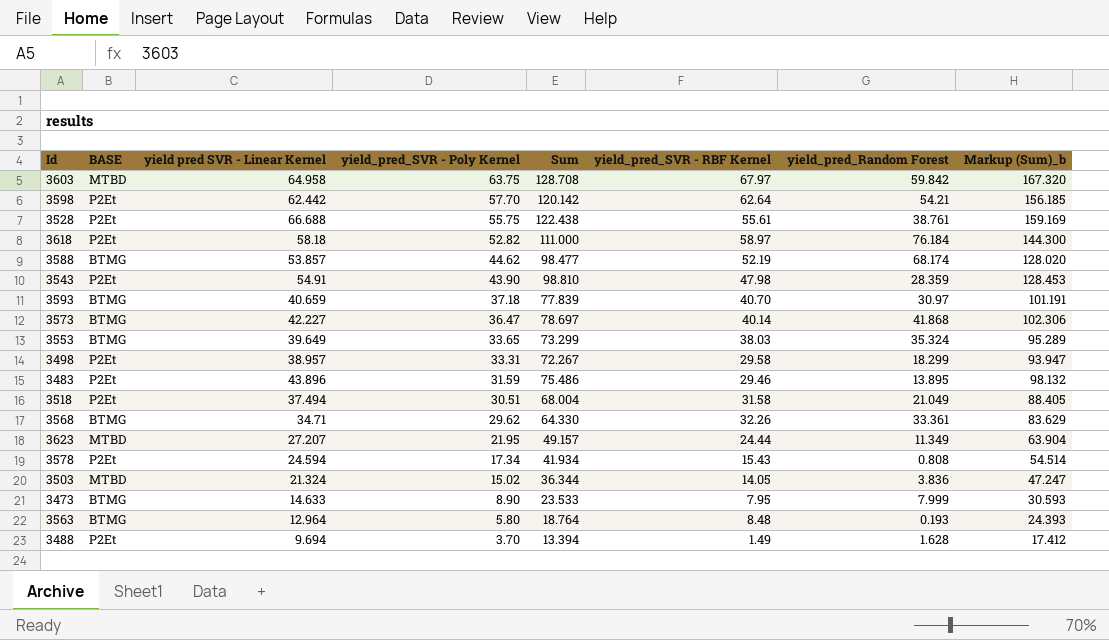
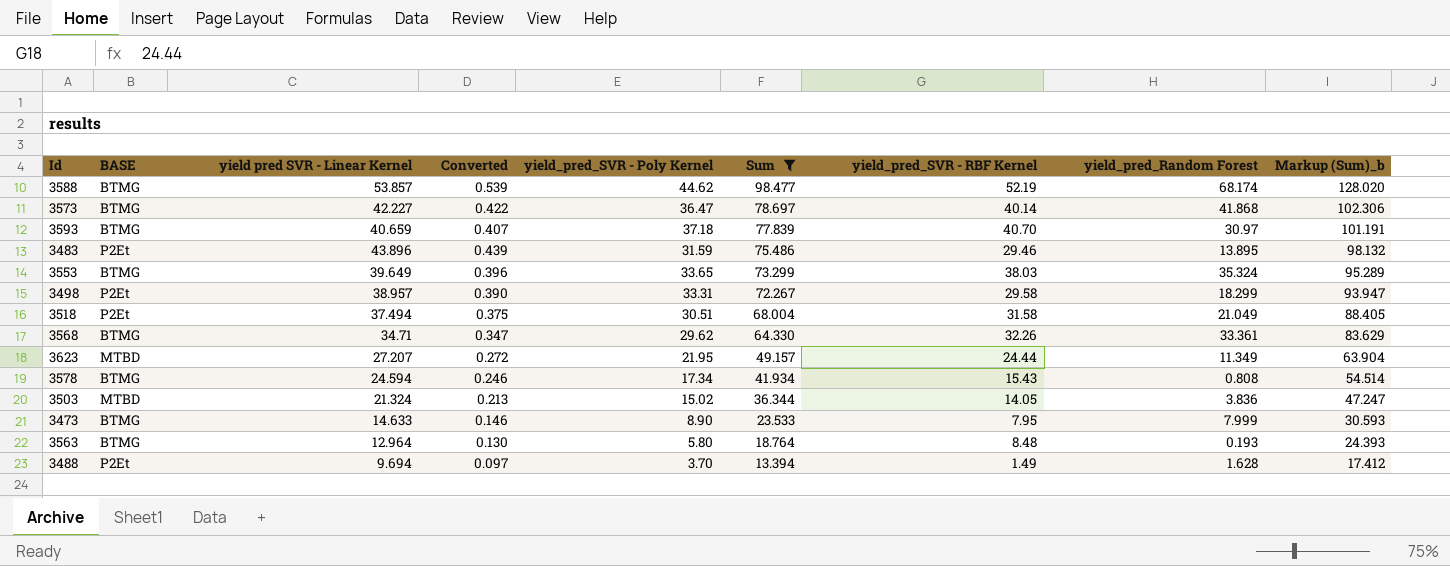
filter: none -> Sum <= 98.477
row order: yield_pred_SVR - Poly Kernel descending -> Sum descending
column Converted | formula: none -> [yield pred SVR - Linear Kernel] * 0.01
3578 | BASE: P2Et -> BTMG

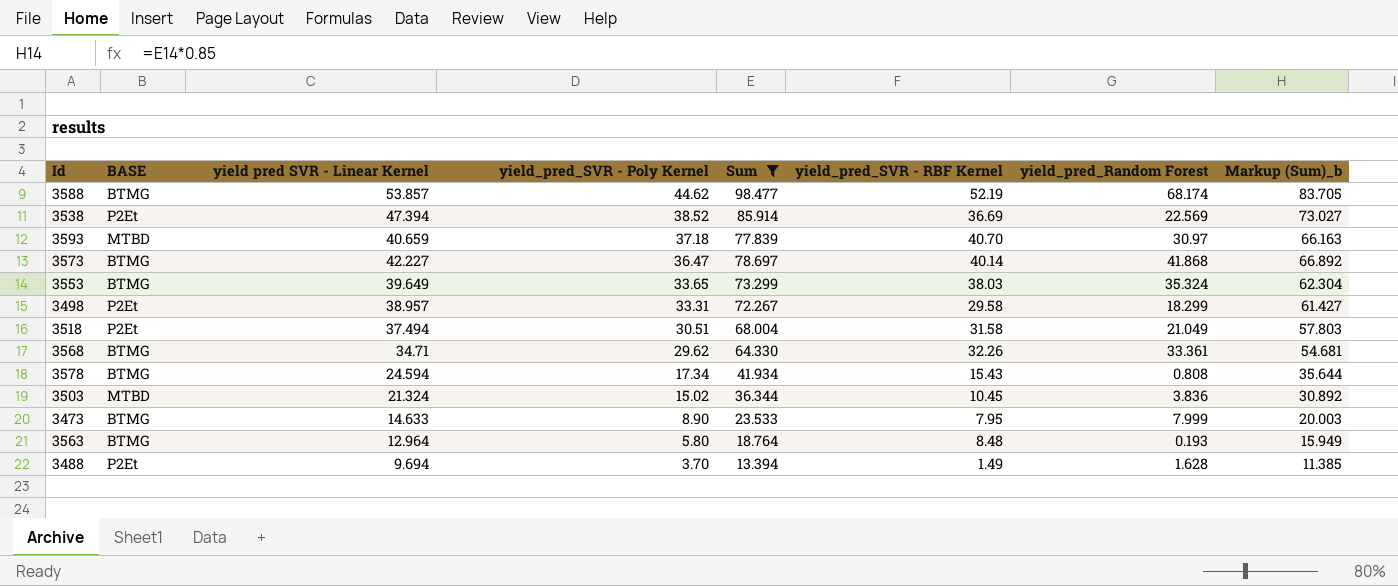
row order: Sum descending -> yield_pred_SVR - Poly Kernel descending
column Converted | formula: [yield pred SVR - Linear Kernel] * 0.01 -> none
column Markup (Sum)_b | formula: [Sum] * 1.3 -> [Sum] * 0.85
row 3483: P2Et | 43.896 | 0.439 | 31.59 | 75.486 | 29.46 | 13.895 | 98.132 -> none
row 3623: MTBD | 27.207 | 0.272 | 21.95 | 49.157 | 24.44 | 11.349 | 63.904 -> none
row 3538: none -> P2Et | 47.394 | 38.52 | 85.914 | 36.69 | 22.569 | 73.027
3593 | BASE: BTMG -> MTBD
3503 | yield_pred_SVR - RBF Kernel: 14.05 -> 10.45

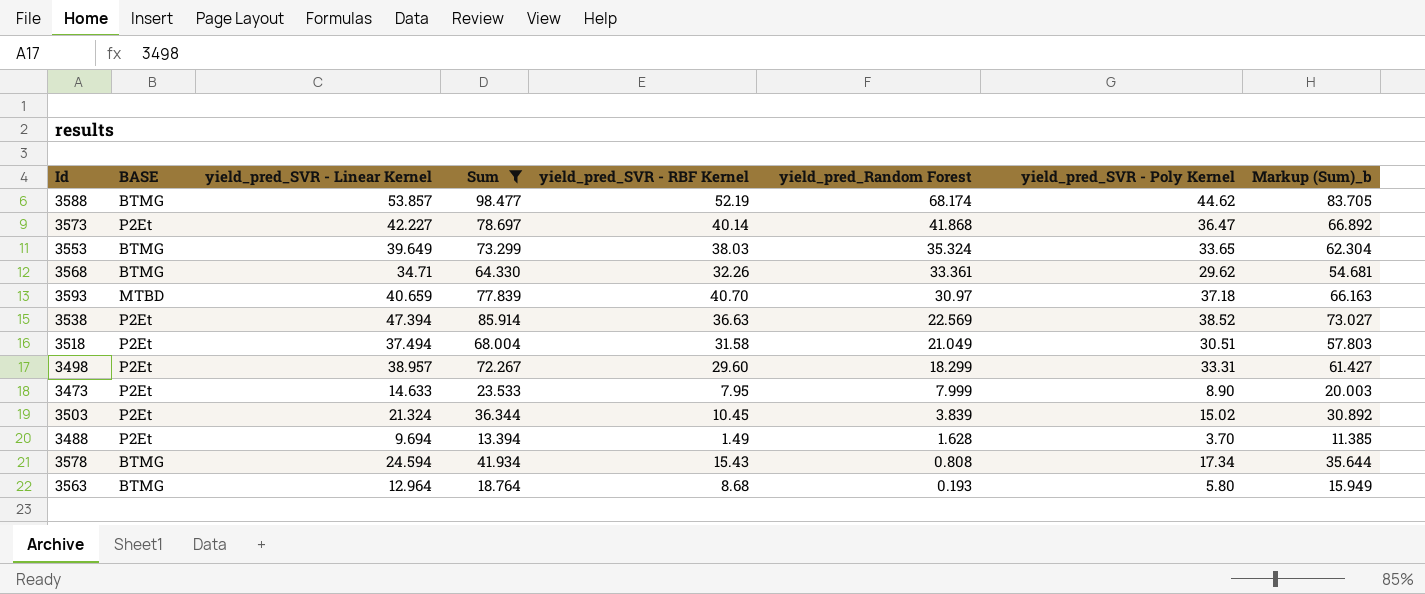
row order: yield_pred_SVR - Poly Kernel descending -> yield_pred_Random Forest descending
column name: yield pred SVR - Linear Kernel -> yield_pred_SVR - Linear Kernel
column yield_pred_SVR - Poly Kernel | position: 4 -> 7
3573 | BASE: BTMG -> P2Et
3538 | yield_pred_SVR - RBF Kernel: 36.69 -> 36.63
3498 | yield_pred_SVR - RBF Kernel: 29.58 -> 29.60
3473 | BASE: BTMG -> P2Et
3503 | BASE: MTBD -> P2Et
3503 | yield_pred_Random Forest: 3.836 -> 3.839
3563 | yield_pred_SVR - RBF Kernel: 8.48 -> 8.68

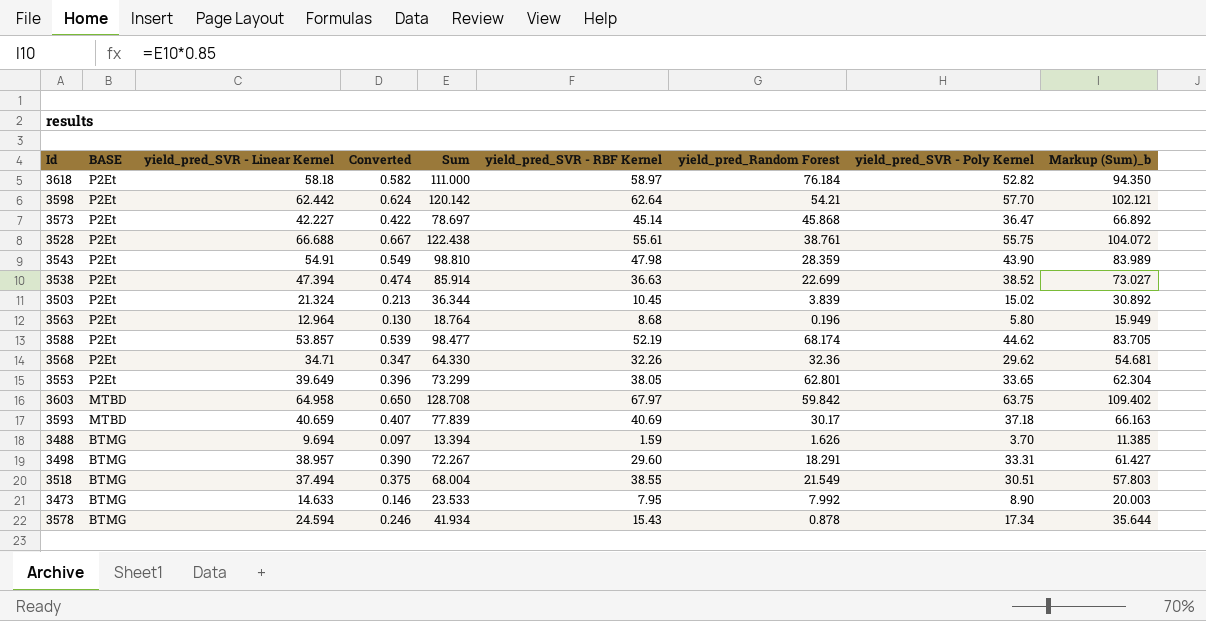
filter: Sum <= 98.477 -> none
row order: yield_pred_Random Forest descending -> BASE descending
column Converted | formula: none -> [yield_pred_SVR - Linear Kernel] * 0.01
3573 | yield_pred_SVR - RBF Kernel: 40.14 -> 45.14
3573 | yield_pred_Random Forest: 41.868 -> 45.868
3538 | yield_pred_Random Forest: 22.569 -> 22.699
3563 | BASE: BTMG -> P2Et
3563 | yield_pred_Random Forest: 0.193 -> 0.196
3588 | BASE: BTMG -> P2Et
3568 | BASE: BTMG -> P2Et
3568 | yield_pred_Random Forest: 33.361 -> 32.36
3553 | BASE: BTMG -> P2Et
3553 | yield_pred_SVR - RBF Kernel: 38.03 -> 38.05
3553 | yield_pred_Random Forest: 35.324 -> 62.801
3593 | yield_pred_SVR - RBF Kernel: 40.70 -> 40.69
3593 | yield_pred_Random Forest: 30.97 -> 30.17
3488 | BASE: P2Et -> BTMG
3488 | yield_pred_SVR - RBF Kernel: 1.49 -> 1.59
3488 | yield_pred_Random Forest: 1.628 -> 1.626
3498 | BASE: P2Et -> BTMG
3498 | yield_pred_Random Forest: 18.299 -> 18.291
3518 | BASE: P2Et -> BTMG
3518 | yield_pred_SVR - RBF Kernel: 31.58 -> 38.55
3518 | yield_pred_Random Forest: 21.049 -> 21.549
3473 | BASE: P2Et -> BTMG
3473 | yield_pred_Random Forest: 7.999 -> 7.992
3578 | yield_pred_Random Forest: 0.808 -> 0.878

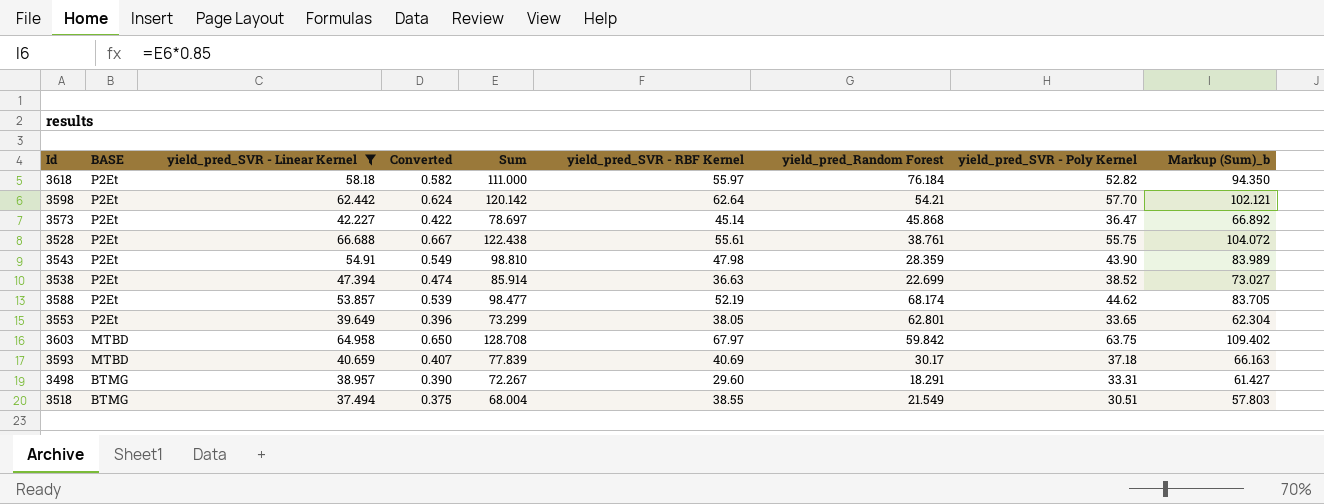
filter: none -> yield_pred_SVR - Linear Kernel >= 37.494
3618 | yield_pred_SVR - RBF Kernel: 58.97 -> 55.97

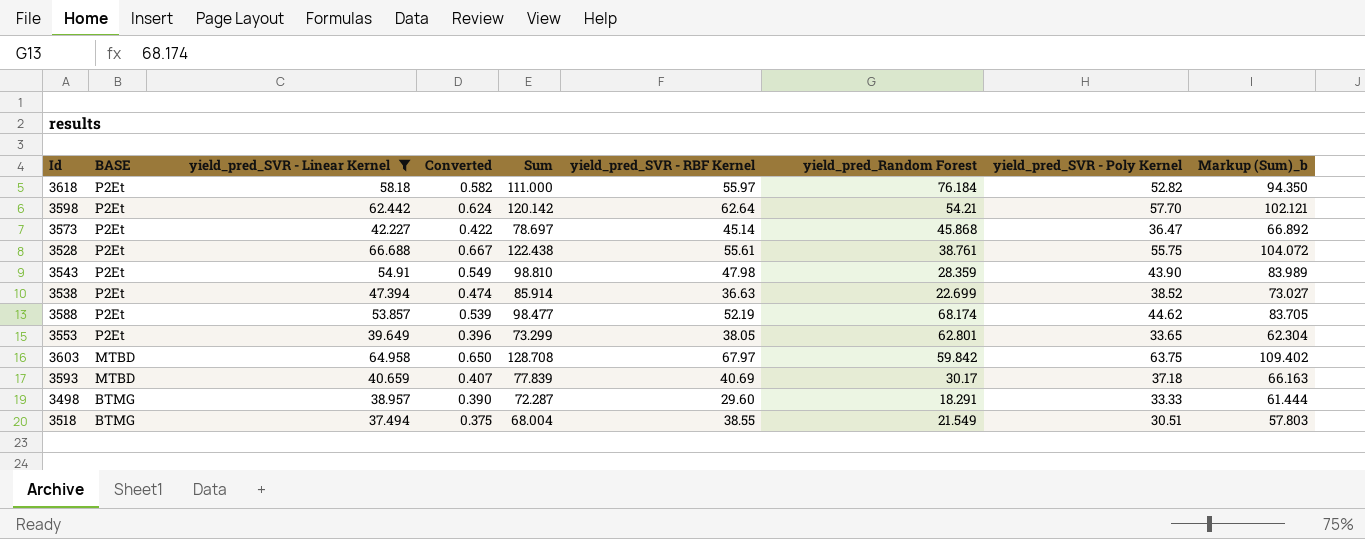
3498 | Sum: 72.267 -> 72.287
3498 | yield_pred_SVR - Poly Kernel: 33.31 -> 33.33
3498 | Markup (Sum)_b: 61.427 -> 61.444

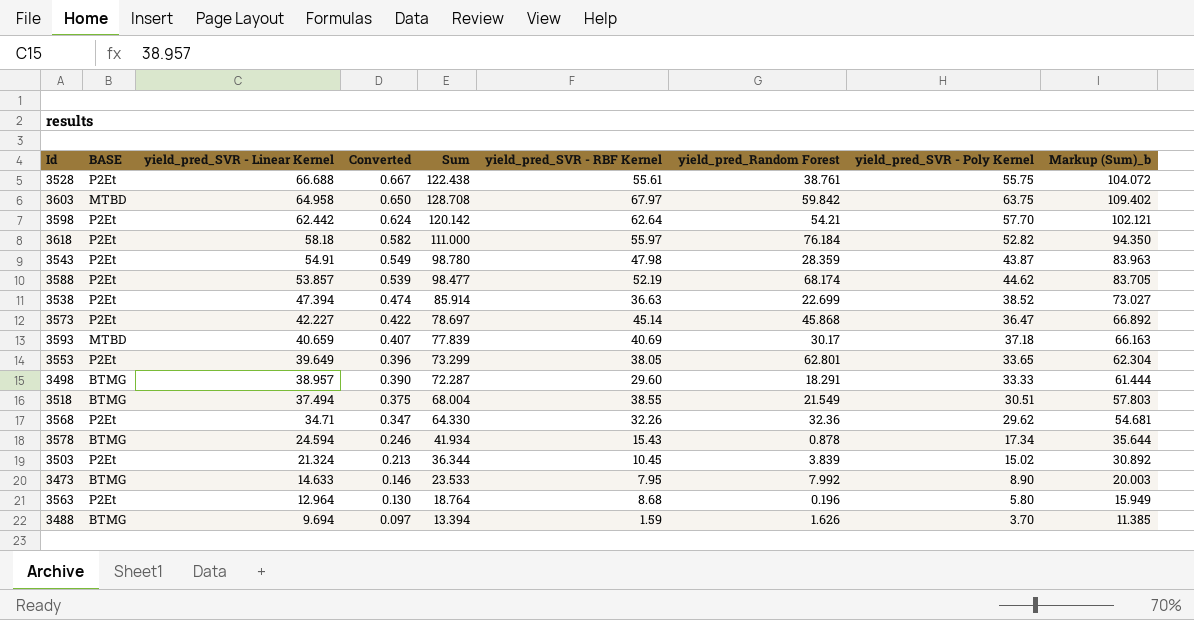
filter: yield_pred_SVR - Linear Kernel >= 37.494 -> none
row order: BASE descending -> yield_pred_SVR - Linear Kernel descending
3543 | Sum: 98.810 -> 98.780
3543 | yield_pred_SVR - Poly Kernel: 43.90 -> 43.87
3543 | Markup (Sum)_b: 83.989 -> 83.963

